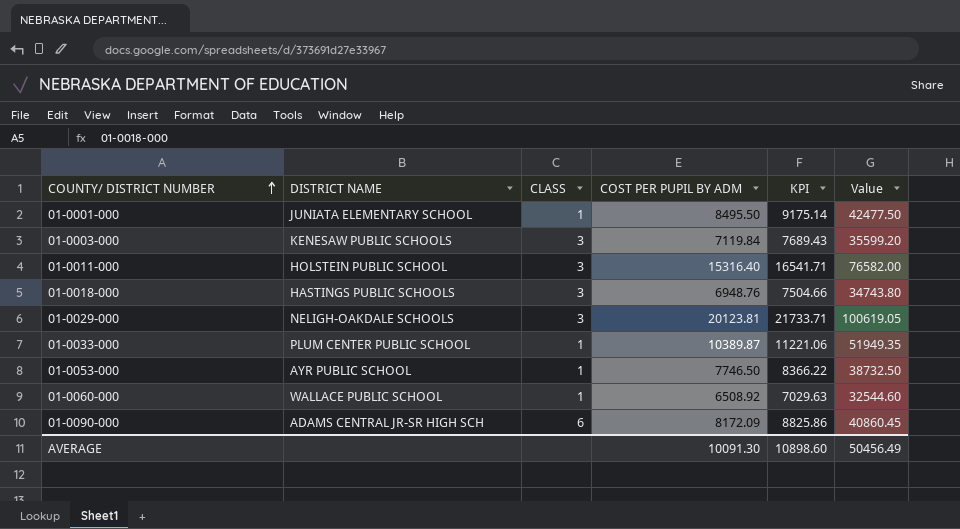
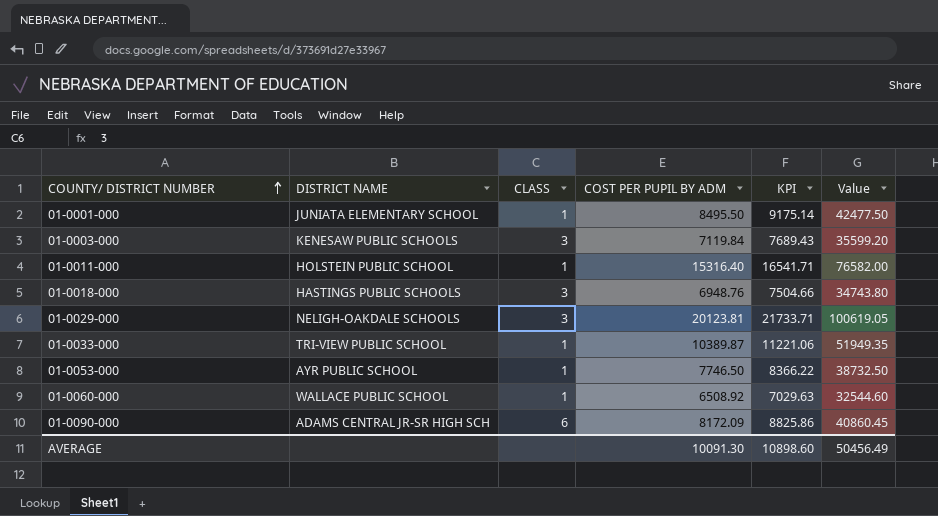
01-0011-000 | CLASS: 3 -> 1
01-0033-000 | DISTRICT NAME: PLUM CENTER PUBLIC SCHOOL -> TRI-VIEW PUBLIC SCHOOL

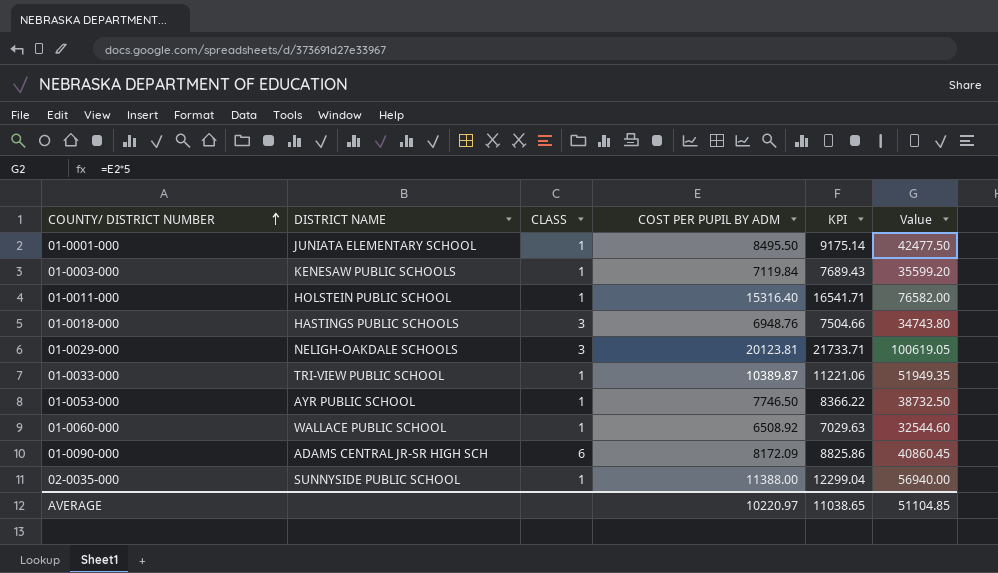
01-0003-000 | CLASS: 3 -> 1
row 02-0035-000: none -> SUNNYSIDE PUBLIC SCHOOL | 1 | 11388.00 | 12299.04 | 56940.00
AVERAGE | COST PER PUPIL BY ADM: 10091.30 -> 10220.97
AVERAGE | KPI: 10898.60 -> 11038.65
AVERAGE | Value: 50456.49 -> 51104.85

